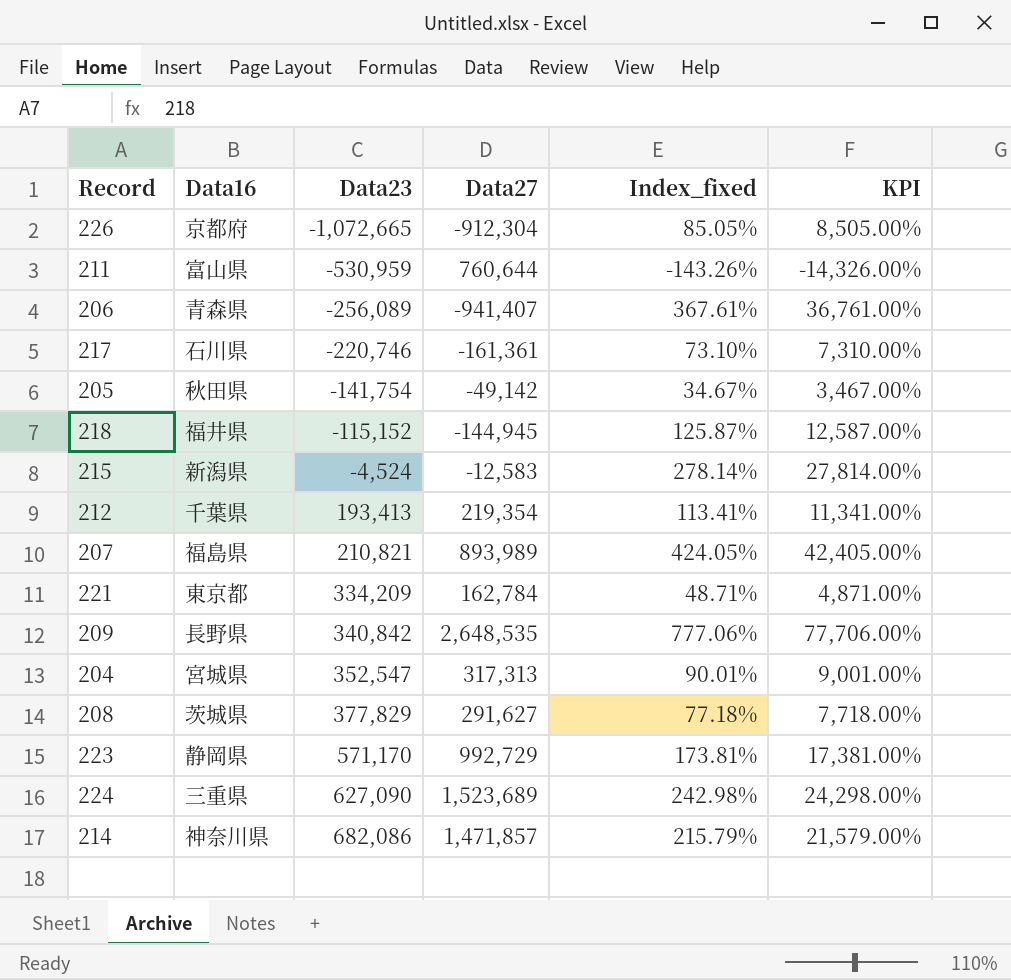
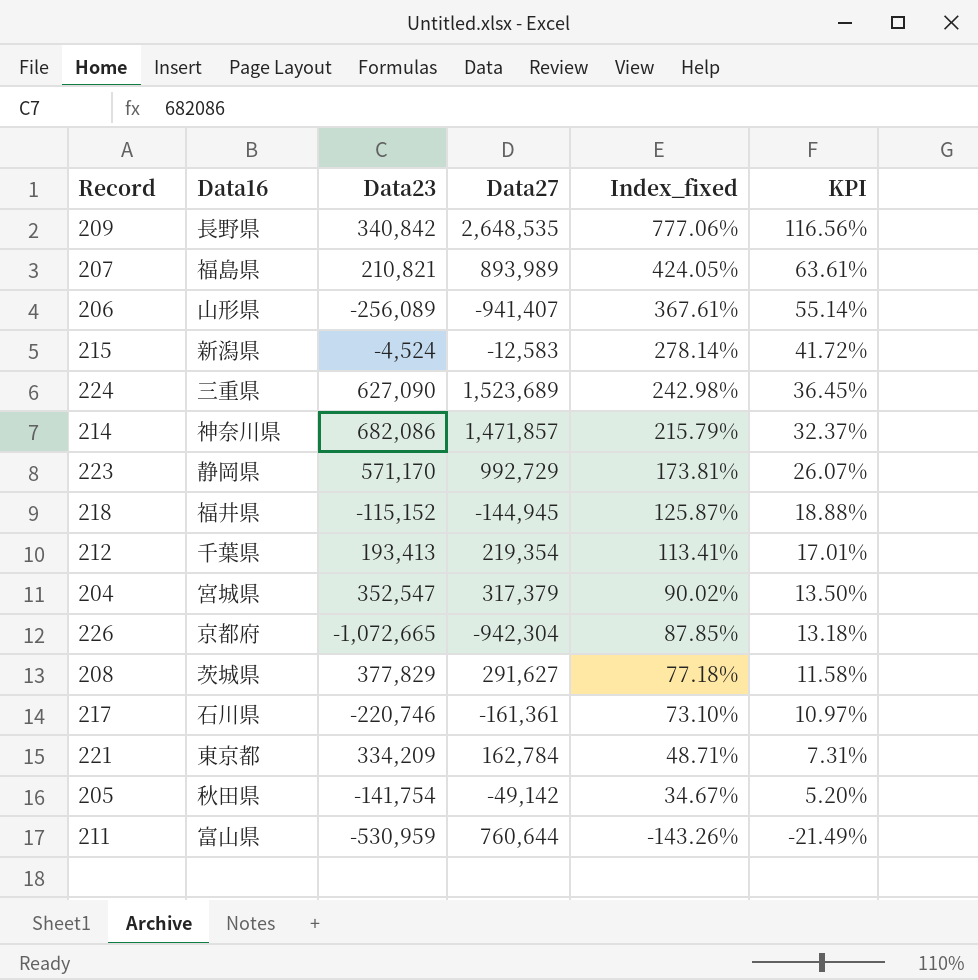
row order: Data23 ascending -> Index_fixed descending
column KPI | formula: [Index_fixed] * 100 -> [Index_fixed] * 0.15
206 | Data16: 青森県 -> 山形県
204 | Data27: 317,313 -> 317,379
204 | Index_fixed: 90.01% -> 90.02%
226 | Data27: -912,304 -> -942,304
226 | Index_fixed: 85.05% -> 87.85%

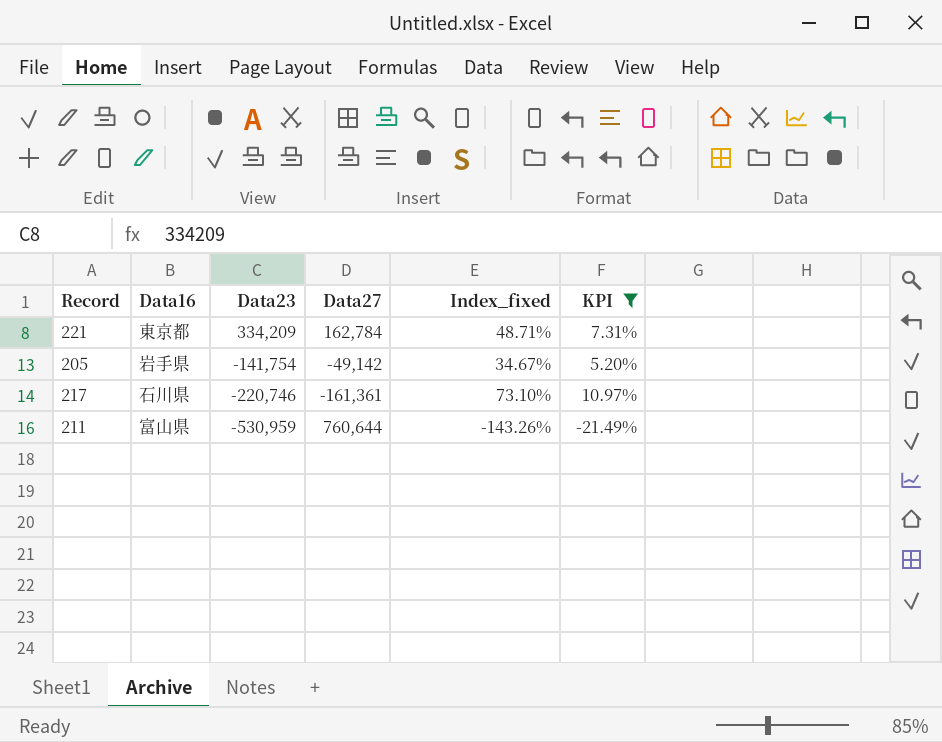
filter: none -> KPI <= 10.97%
row order: Index_fixed descending -> Data23 descending
205 | Data16: 秋田県 -> 岩手県

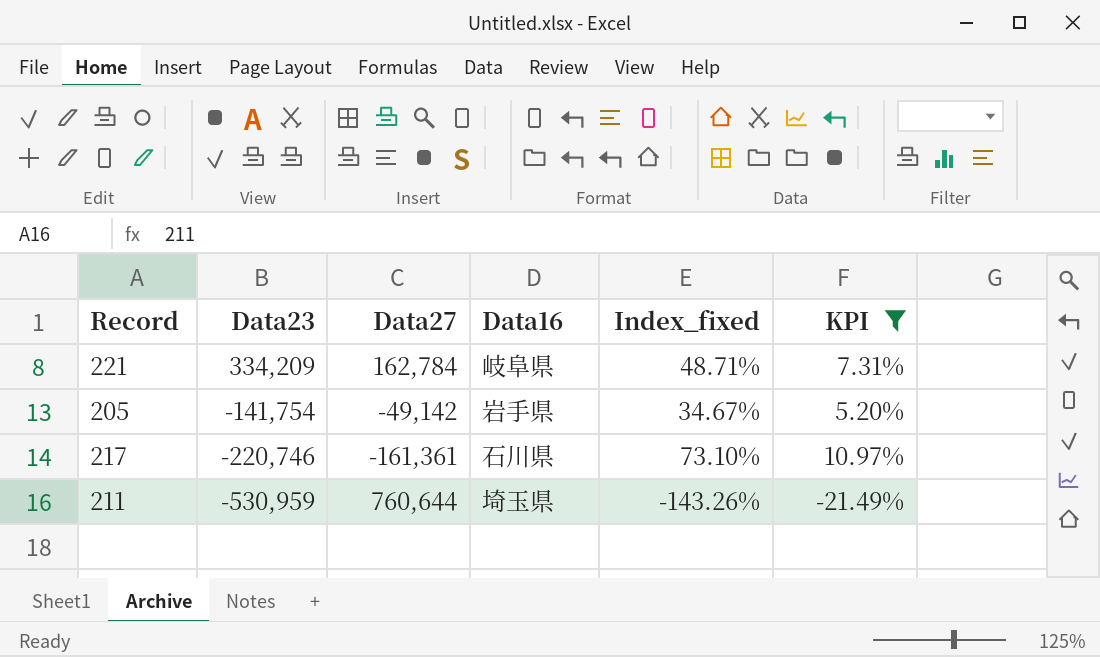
column Data16 | position: 2 -> 4
221 | Data16: 東京都 -> 岐阜県
211 | Data16: 富山県 -> 埼玉県

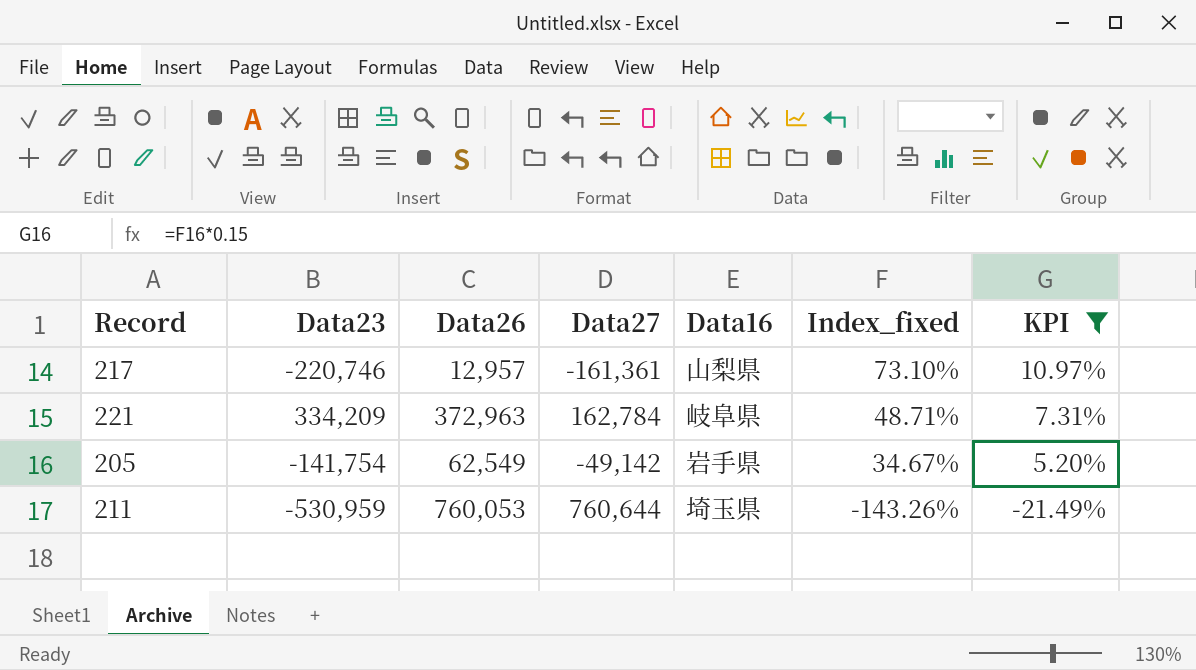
row order: Data23 descending -> Index_fixed descending
column Data26 | position: none -> 3
217 | Data16: 石川県 -> 山梨県

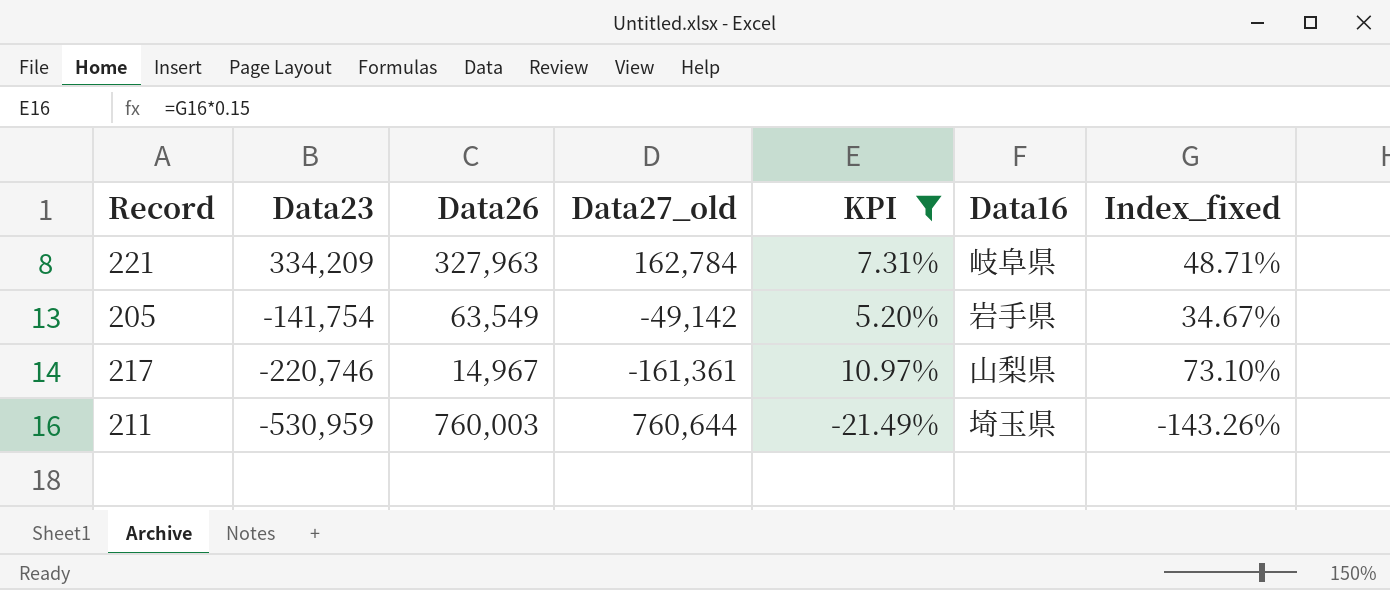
row order: Index_fixed descending -> Data23 descending
column name: Data27 -> Data27_old
column KPI | position: 7 -> 5
221 | Data26: 372,963 -> 327,963
205 | Data26: 62,549 -> 63,549
217 | Data26: 12,957 -> 14,967
211 | Data26: 760,053 -> 760,003

